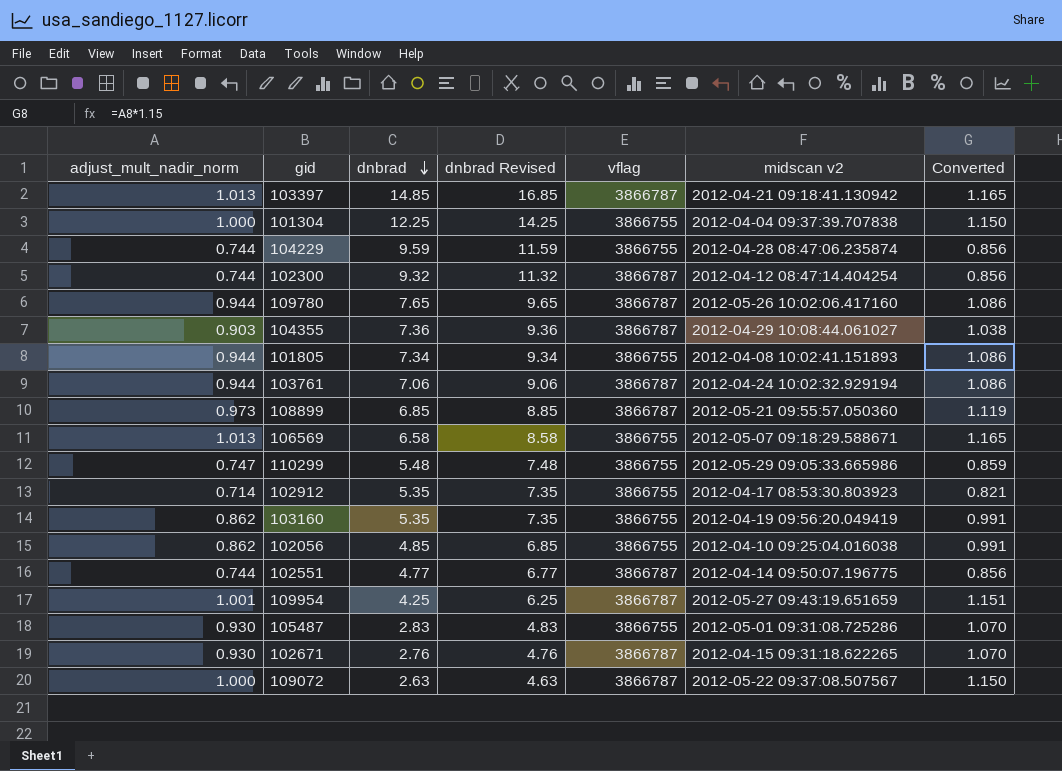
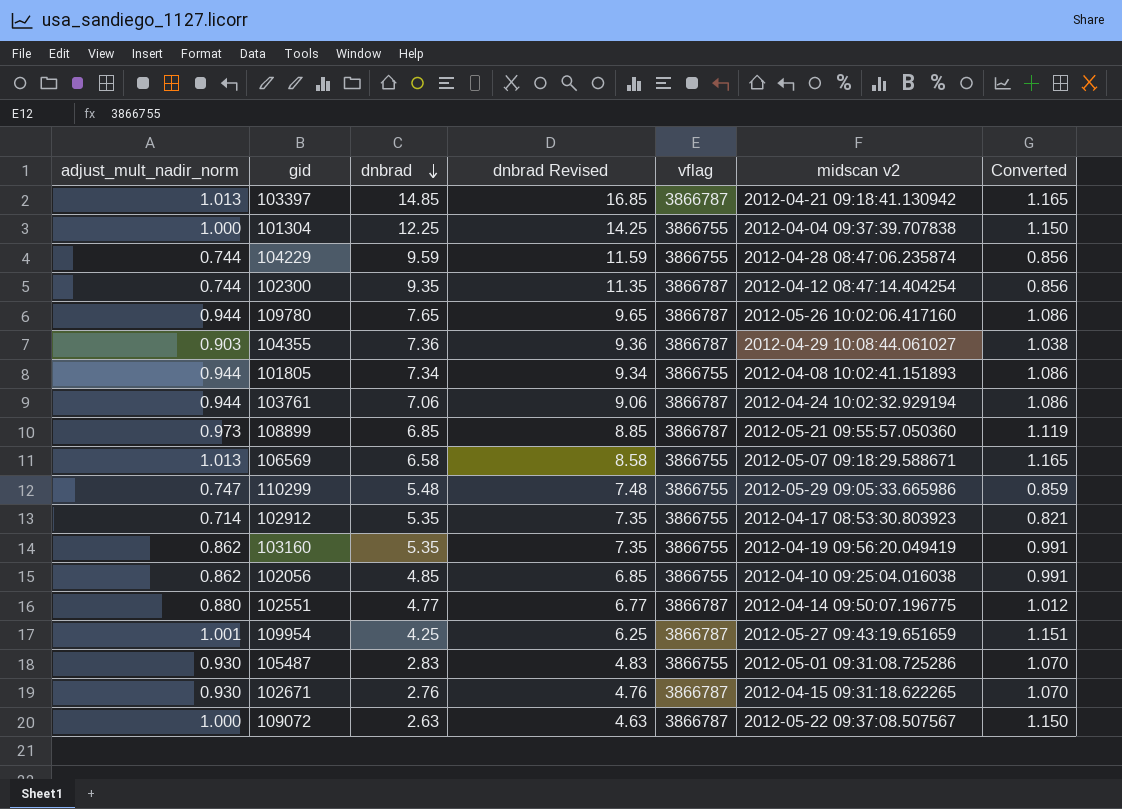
102300 | dnbrad: 9.32 -> 9.35
102300 | dnbrad Revised: 11.32 -> 11.35
102551 | adjust_mult_nadir_norm: 0.744 -> 0.880
102551 | Converted: 0.856 -> 1.012

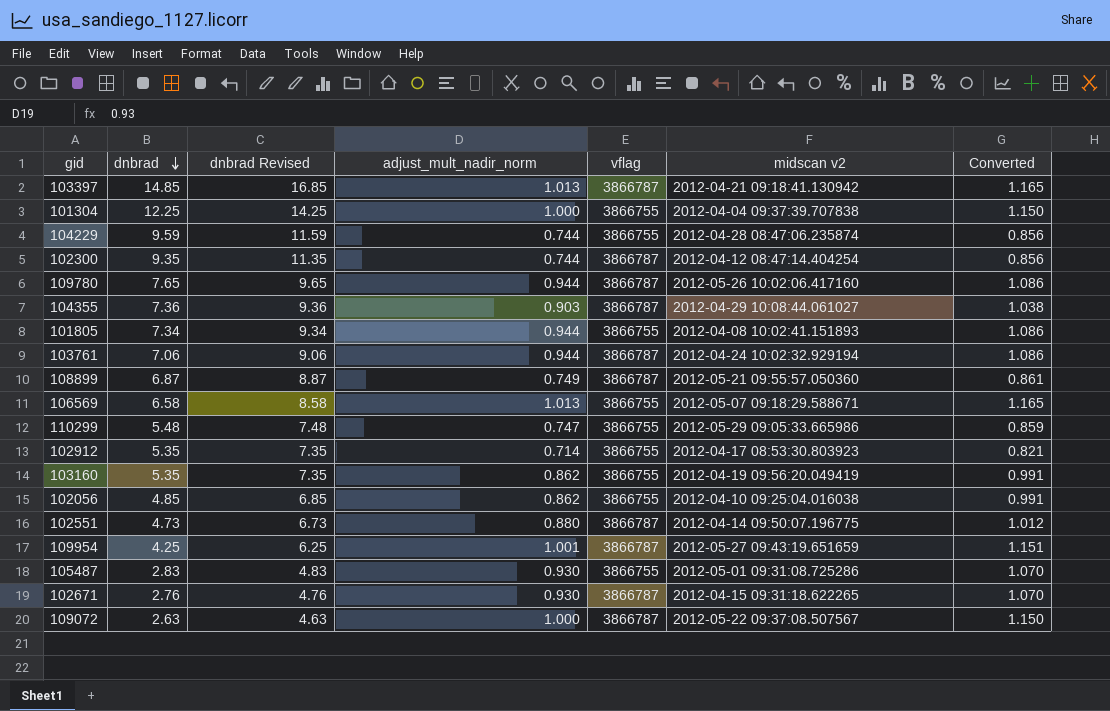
column adjust_mult_nadir_norm | position: 1 -> 4
108899 | dnbrad: 6.85 -> 6.87
108899 | dnbrad Revised: 8.85 -> 8.87
108899 | adjust_mult_nadir_norm: 0.973 -> 0.749
108899 | Converted: 1.119 -> 0.861
102551 | dnbrad: 4.77 -> 4.73
102551 | dnbrad Revised: 6.77 -> 6.73

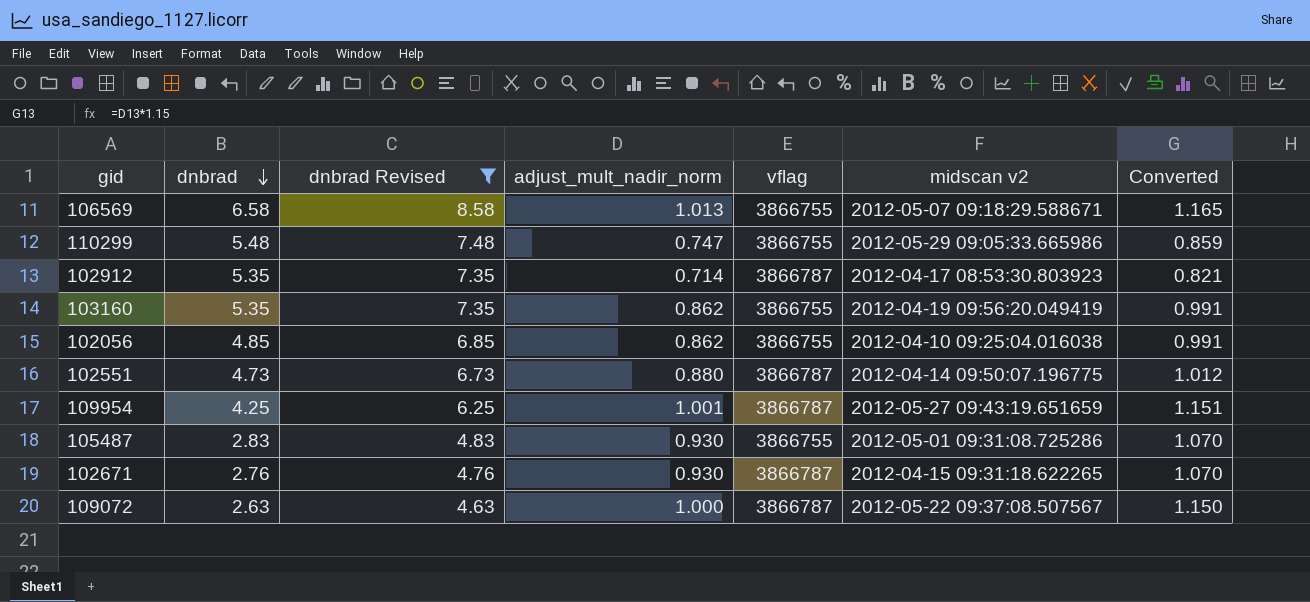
filter: none -> dnbrad Revised <= 8.58
102912 | vflag: 3866755 -> 3866787

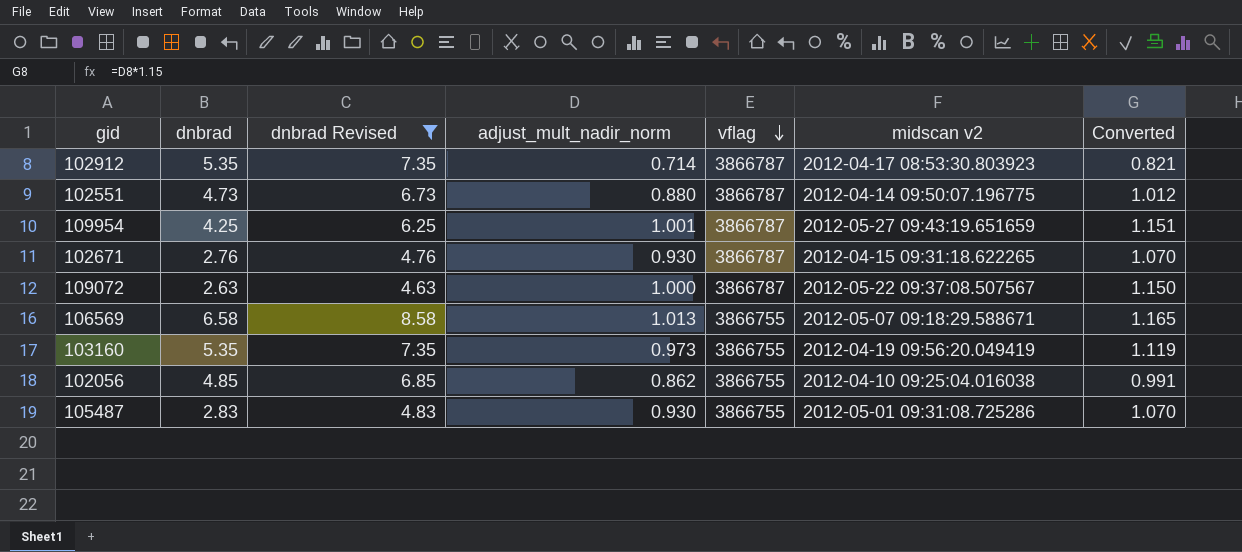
row order: dnbrad descending -> vflag descending
row 110299: 5.48 | 7.48 | 0.747 | 3866755 | 2012-05-29 09:05:33.665986 | 0.859 -> none
103160 | adjust_mult_nadir_norm: 0.862 -> 0.973
103160 | Converted: 0.991 -> 1.119

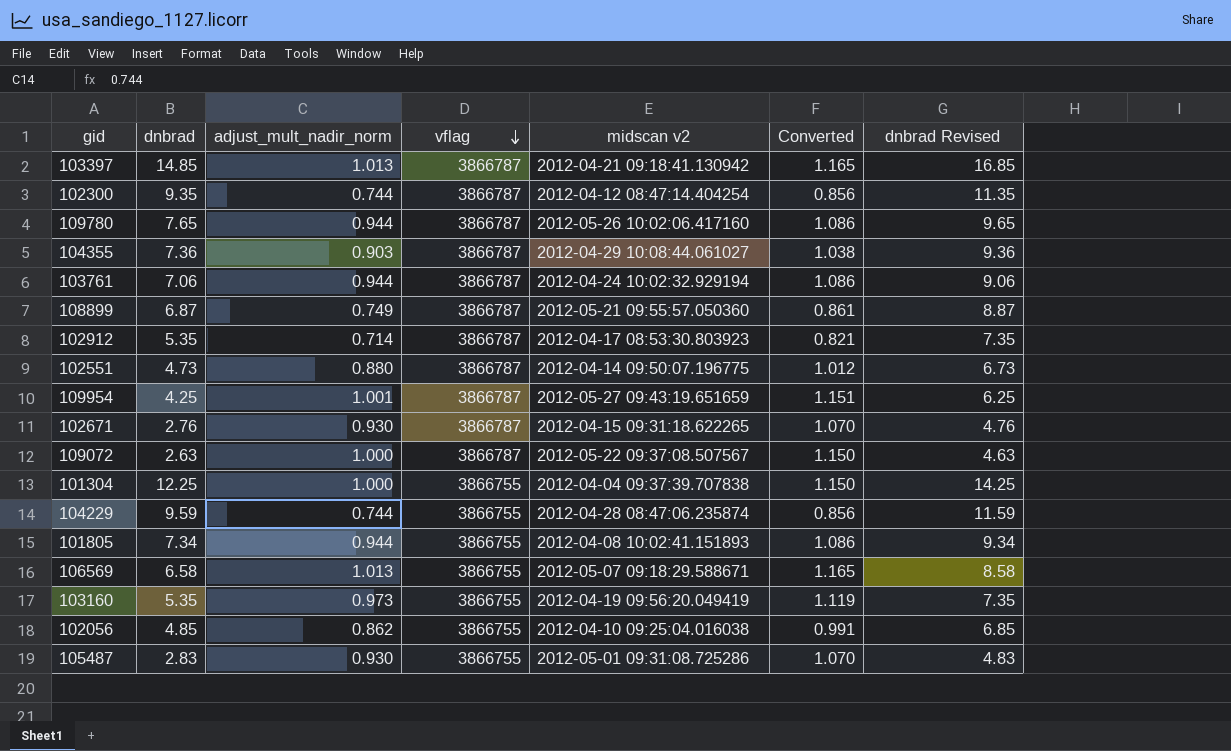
filter: dnbrad Revised <= 8.58 -> none
column dnbrad Revised | position: 3 -> 7

